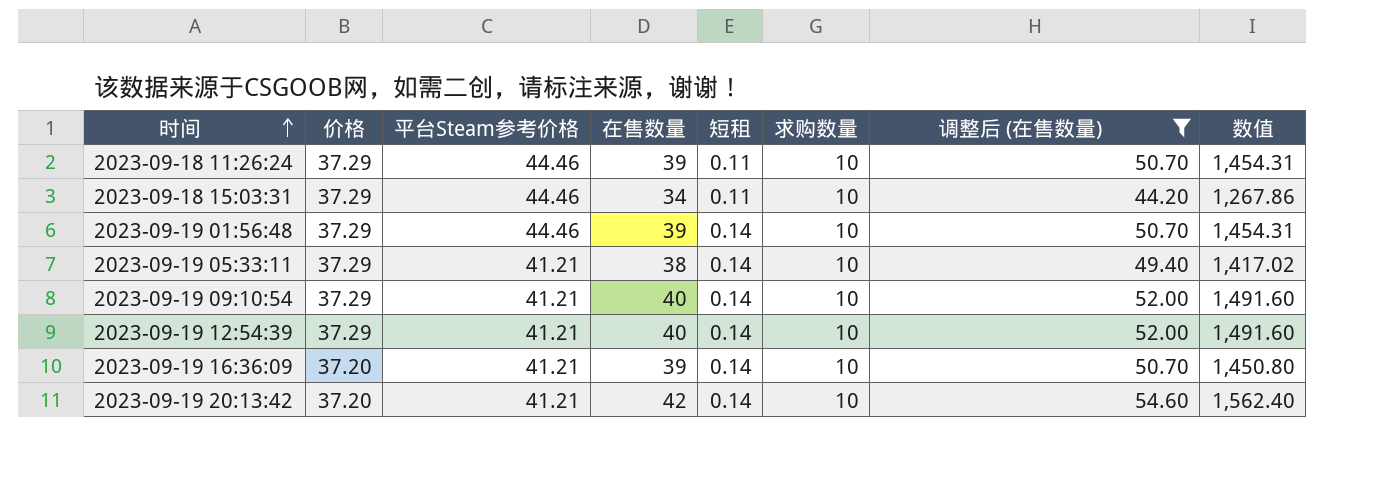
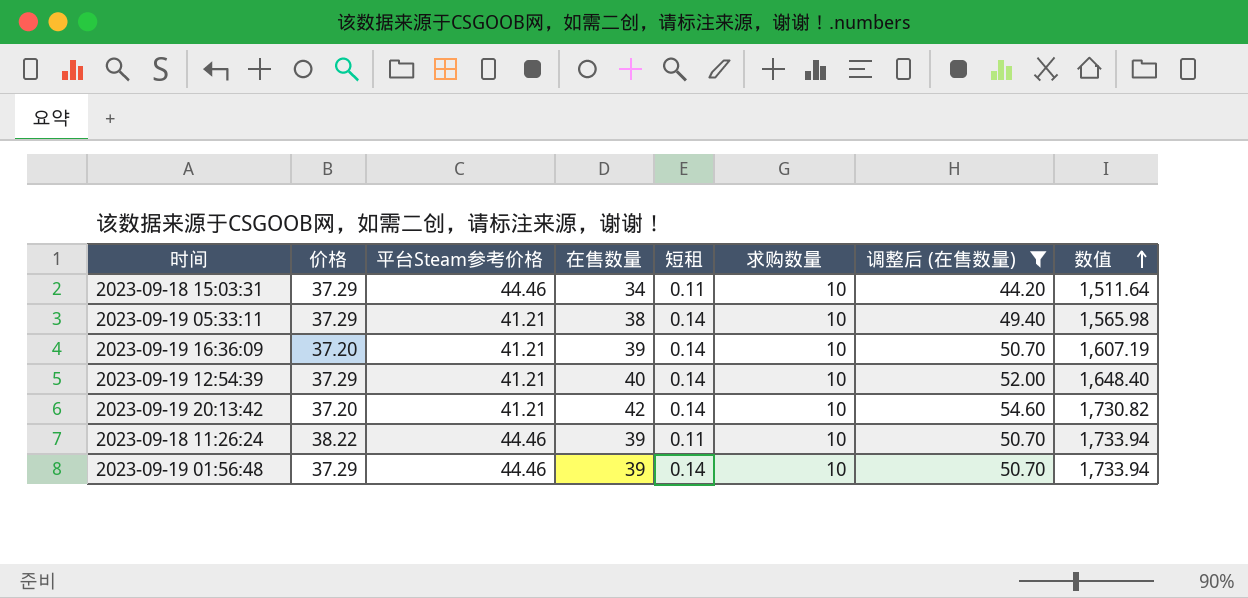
row order: 时间 ascending -> 数值 ascending
column 数值 | formula: [价格] * [在售数量] -> [平台Steam参考价格] * [在售数量]
row 2023-09-19 09:10:54: 37.29 | 41.21 | 40 | 0.14 | 10 | 52.00 | 1,491.60 -> none
2023-09-18 11:26:24 | 价格: 37.29 -> 38.22

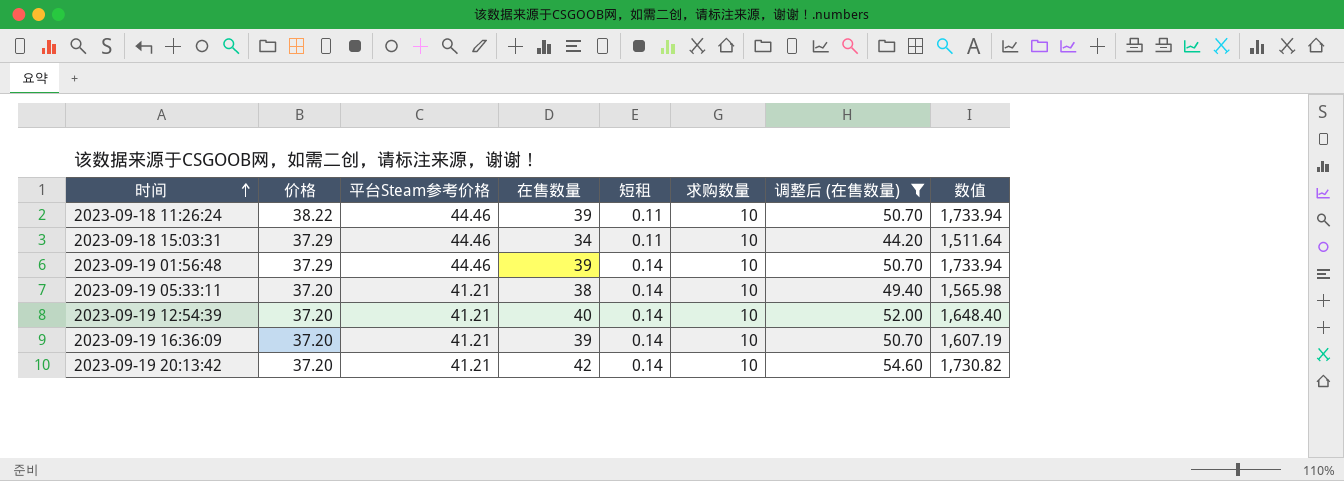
row order: 数值 ascending -> 时间 ascending
2023-09-19 05:33:11 | 价格: 37.29 -> 37.20
2023-09-19 12:54:39 | 价格: 37.29 -> 37.20

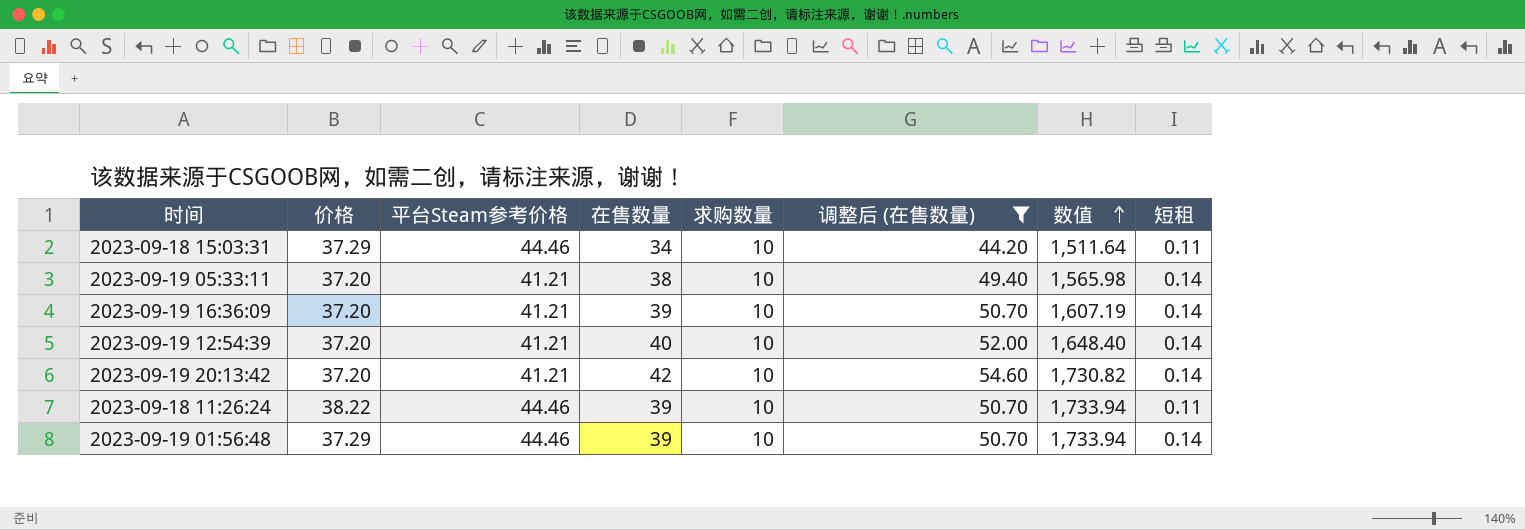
row order: 时间 ascending -> 数值 ascending
column 短租 | position: 5 -> 8

